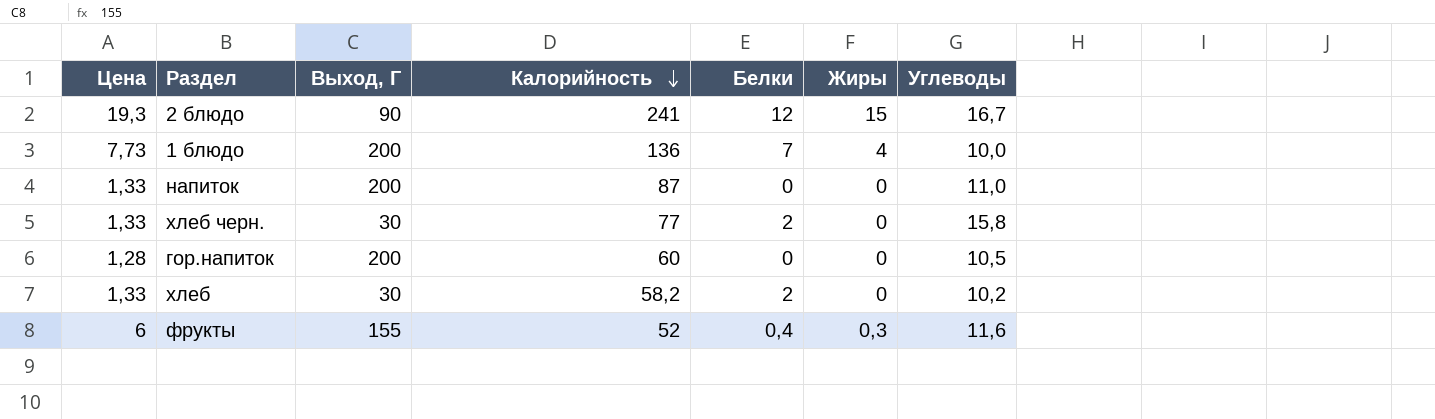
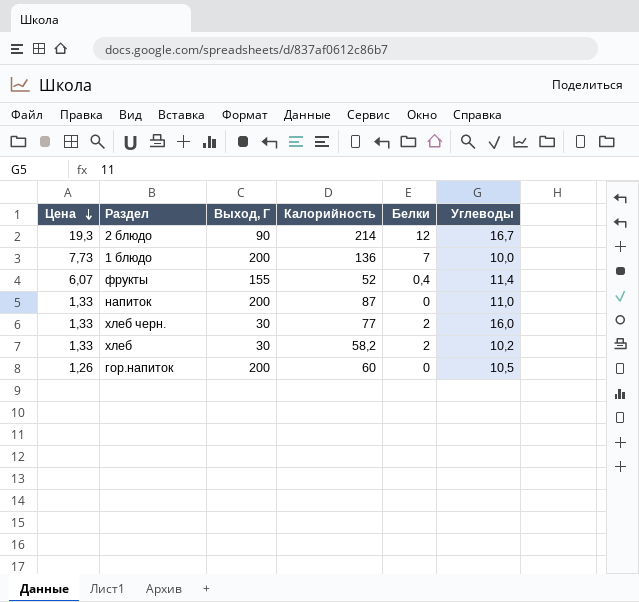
row order: Калорийность descending -> Цена descending
column Жиры | position: 6 -> none
2 блюдо | Калорийность: 241 -> 214
фрукты | Цена: 6 -> 6,07
фрукты | Углеводы: 11,6 -> 11,4
хлеб черн. | Углеводы: 15,8 -> 16,0
гор.напиток | Цена: 1,28 -> 1,26

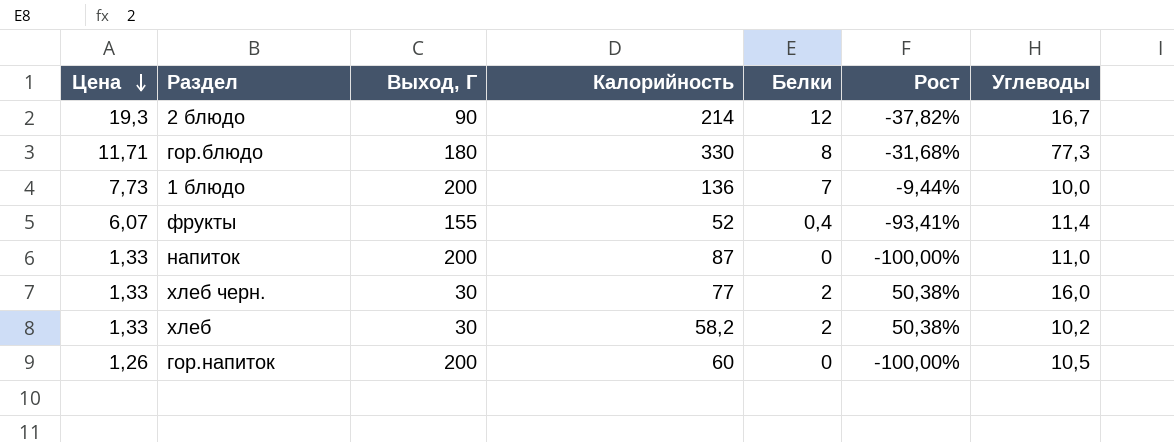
column Рост | formula: none -> ([Белки] - [Цена]) / [Цена]
row гор.блюдо: none -> 11,71 | 180 | 330 | 8 | -31,68% | 77,3

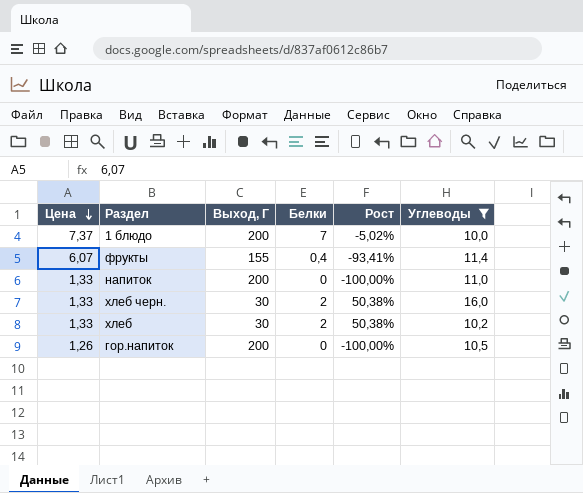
filter: none -> Углеводы <= 16,0
column Калорийность | position: 4 -> none
1 блюдо | Цена: 7,73 -> 7,37
1 блюдо | Рост: -9,44% -> -5,02%

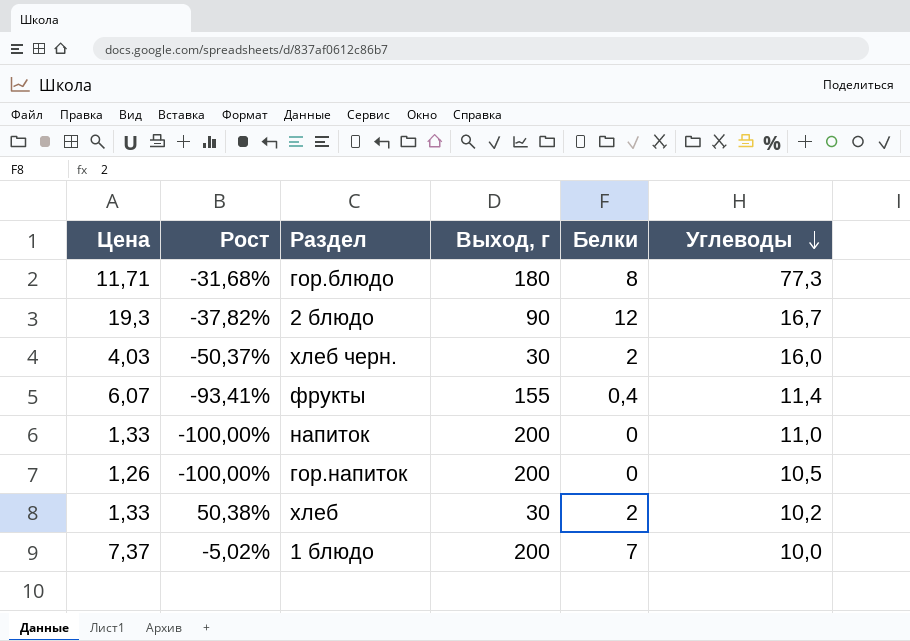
filter: Углеводы <= 16,0 -> none
row order: Цена descending -> Углеводы descending
column Рост | position: 5 -> 2
column name: Выход, Г -> Выход, г
хлеб черн. | Цена: 1,33 -> 4,03
хлеб черн. | Рост: 50,38% -> -50,37%

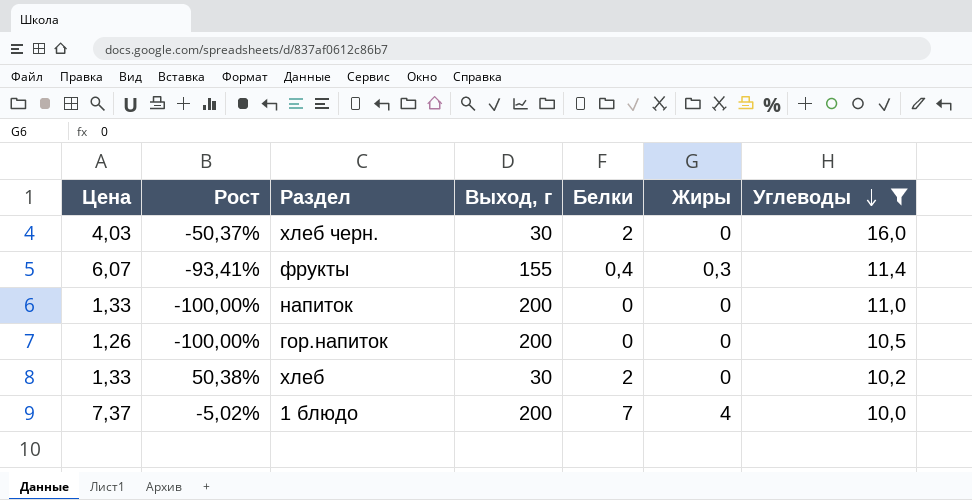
filter: none -> Углеводы <= 16,0
column Жиры | position: none -> 6

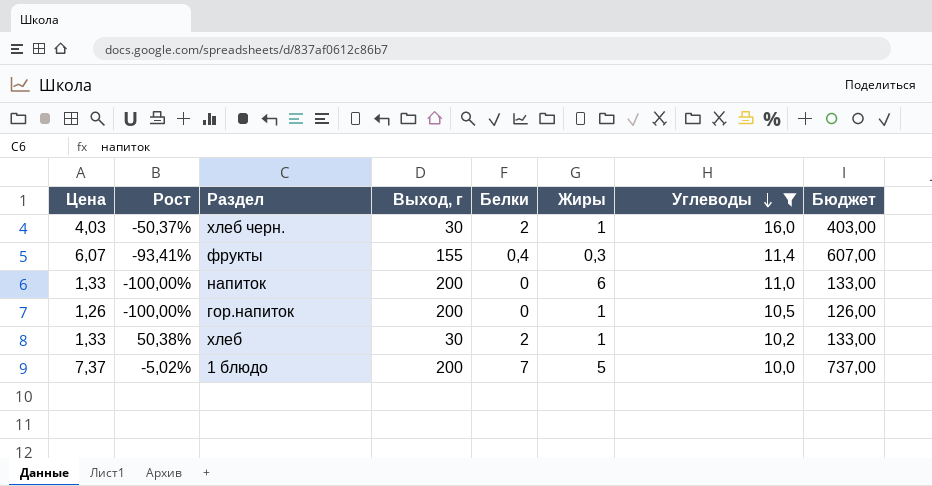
column Бюджет | formula: none -> [Цена] * 100
хлеб черн. | Жиры: 0 -> 1
напиток | Жиры: 0 -> 6
гор.напиток | Жиры: 0 -> 1
хлеб | Жиры: 0 -> 1
1 блюдо | Жиры: 4 -> 5

